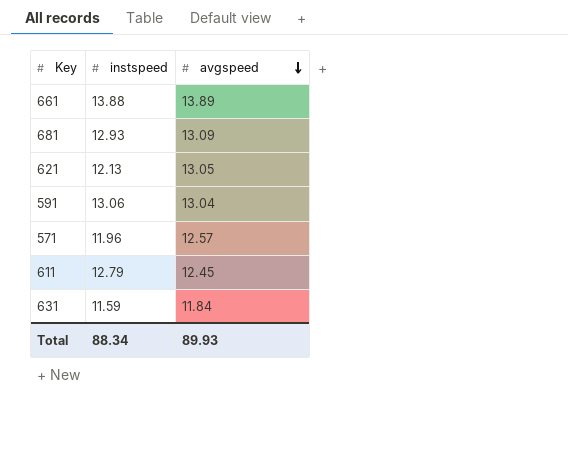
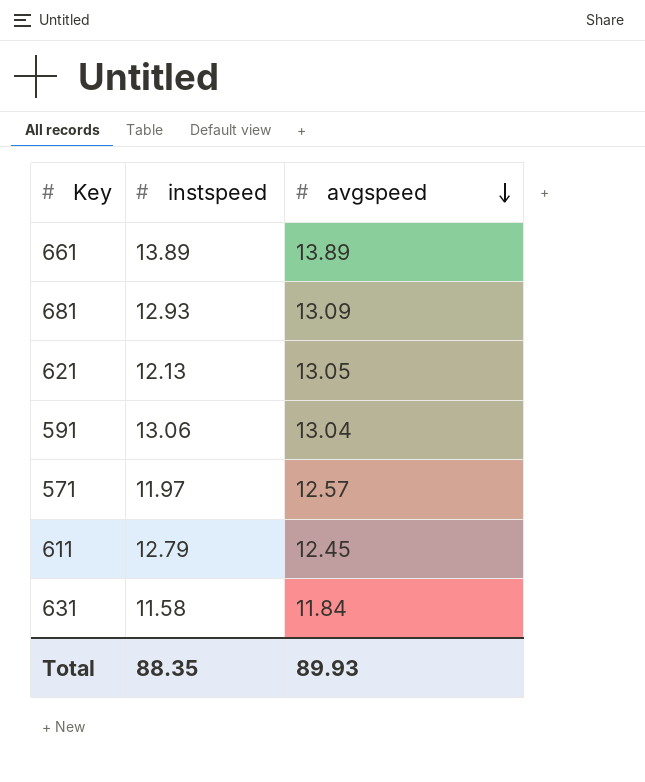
661 | instspeed: 13.88 -> 13.89
571 | instspeed: 11.96 -> 11.97
631 | instspeed: 11.59 -> 11.58
Total | instspeed: 88.34 -> 88.35

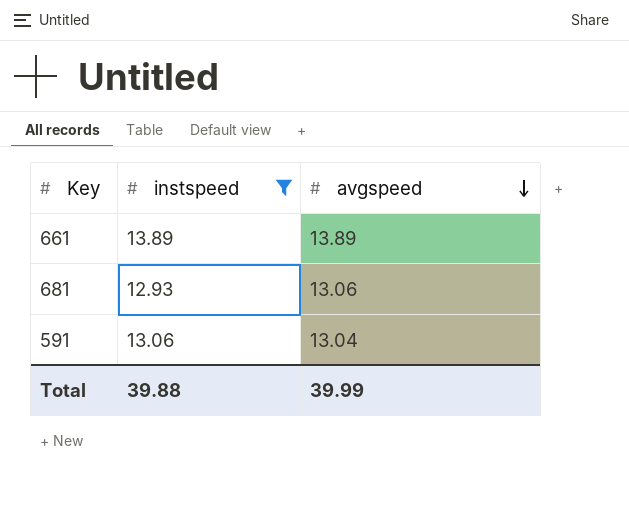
filter: none -> instspeed >= 12.93
681 | avgspeed: 13.09 -> 13.06
Total | instspeed: 88.35 -> 39.88
Total | avgspeed: 89.93 -> 39.99

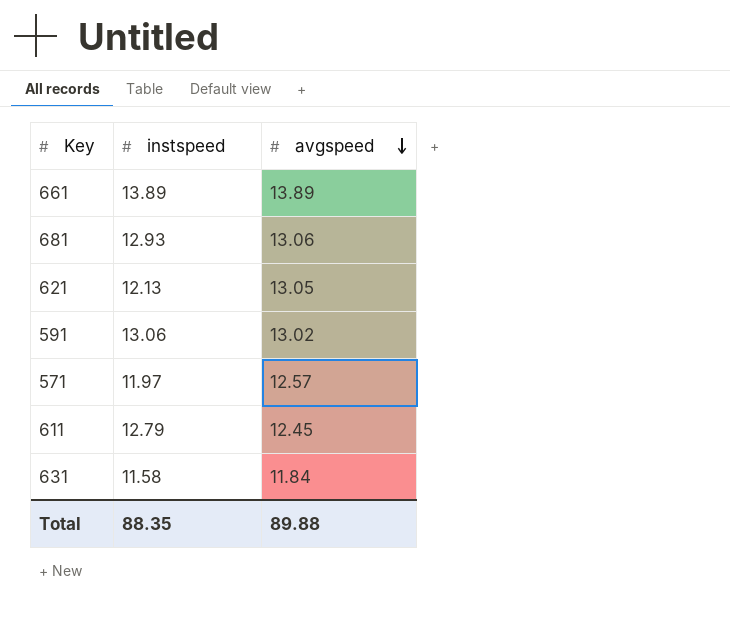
filter: instspeed >= 12.93 -> none
591 | avgspeed: 13.04 -> 13.02
Total | instspeed: 39.88 -> 88.35
Total | avgspeed: 39.99 -> 89.88

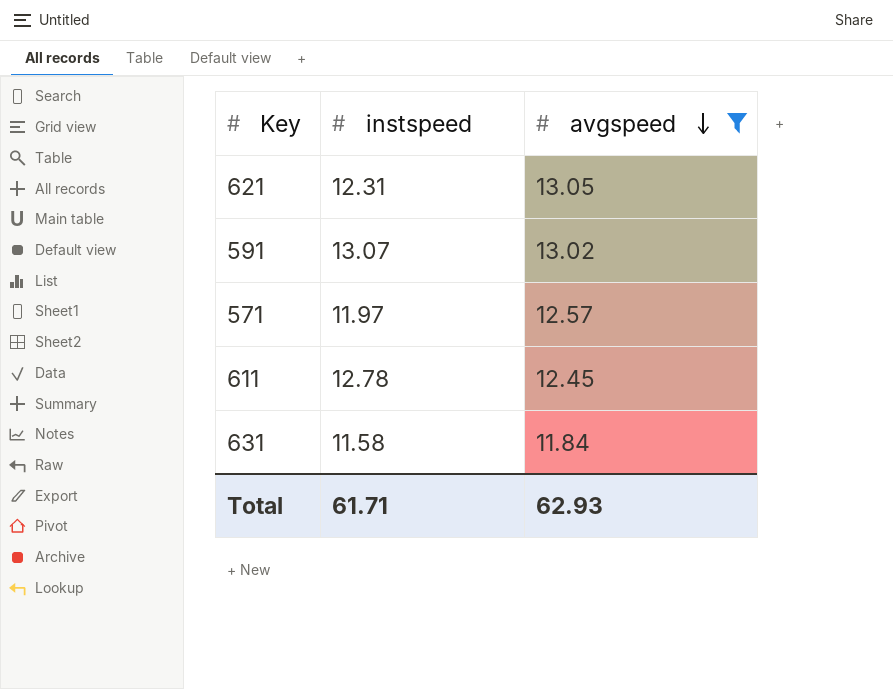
filter: none -> avgspeed <= 13.05
621 | instspeed: 12.13 -> 12.31
591 | instspeed: 13.06 -> 13.07
611 | instspeed: 12.79 -> 12.78
Total | instspeed: 88.35 -> 61.71
Total | avgspeed: 89.88 -> 62.93

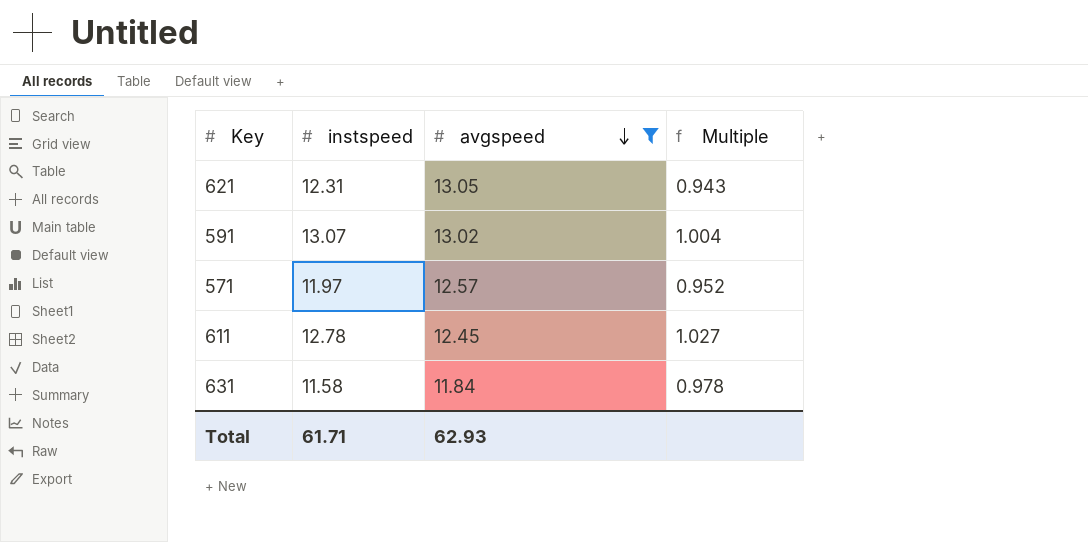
column Multiple | formula: none -> [instspeed] / [avgspeed]

